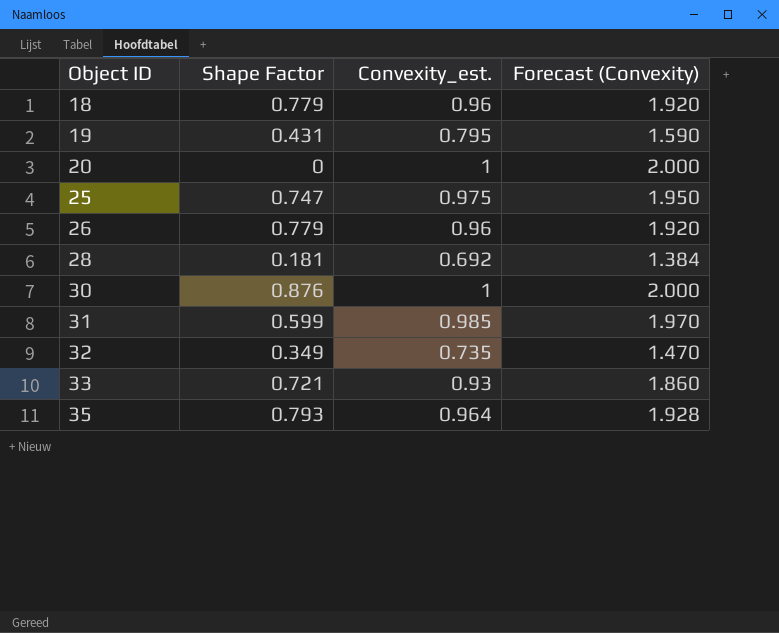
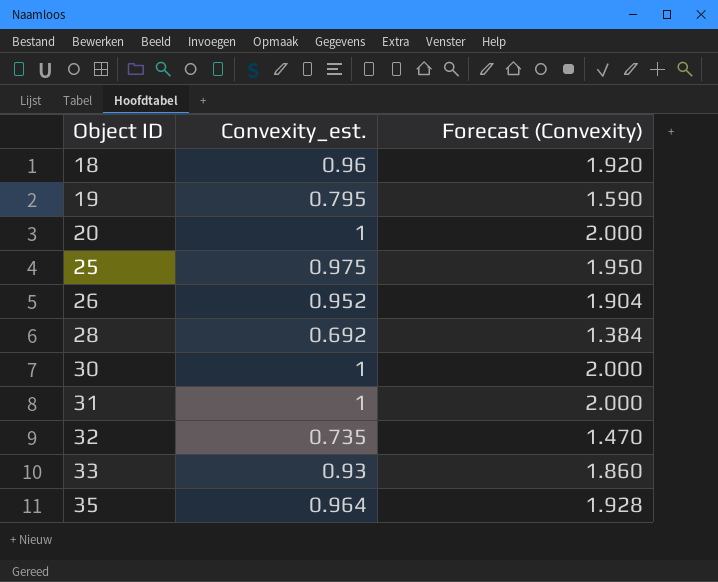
column Shape Factor | position: 2 -> none
26 | Convexity_est.: 0.96 -> 0.952
26 | Forecast (Convexity): 1.920 -> 1.904
31 | Convexity_est.: 0.985 -> 1
31 | Forecast (Convexity): 1.970 -> 2.000

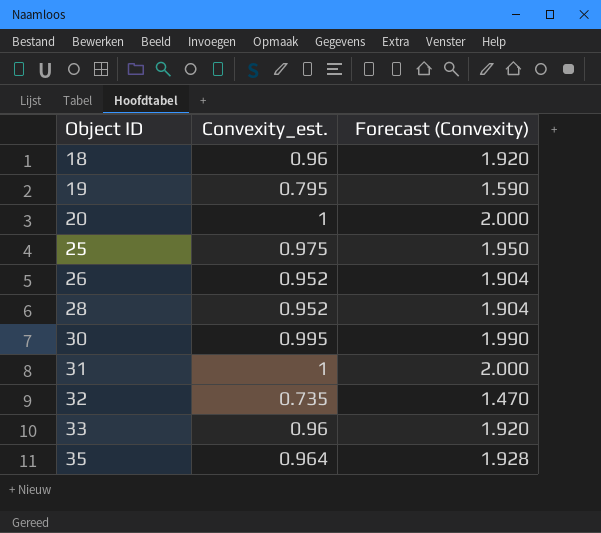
28 | Convexity_est.: 0.692 -> 0.952
28 | Forecast (Convexity): 1.384 -> 1.904
30 | Convexity_est.: 1 -> 0.995
30 | Forecast (Convexity): 2.000 -> 1.990
33 | Convexity_est.: 0.93 -> 0.96
33 | Forecast (Convexity): 1.860 -> 1.920

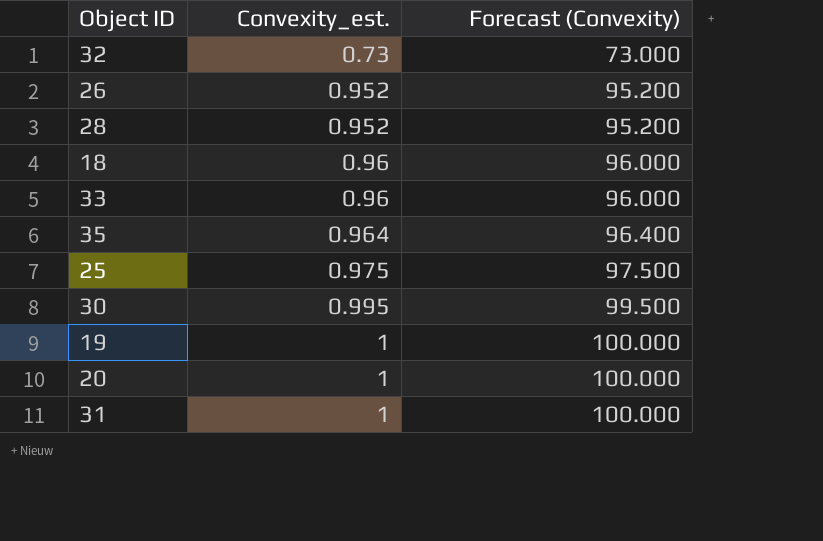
row order: Object ID ascending -> Convexity_est. ascending
column Forecast (Convexity) | formula: [Convexity_est.] * 2 -> [Convexity_est.] * 100
32 | Convexity_est.: 0.735 -> 0.73
19 | Convexity_est.: 0.795 -> 1

